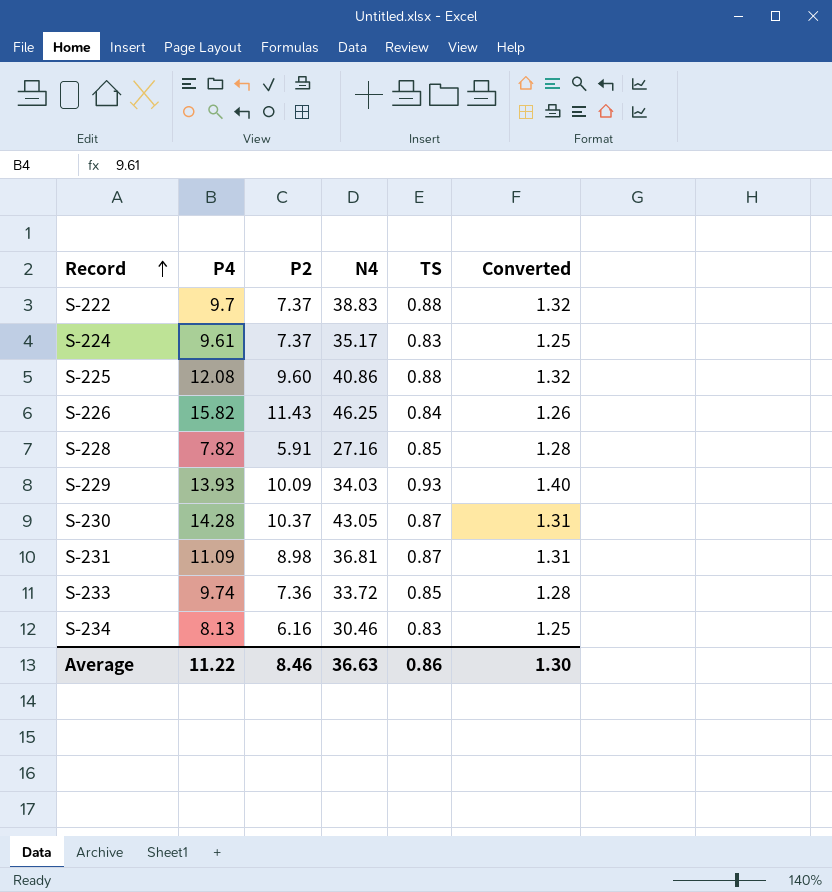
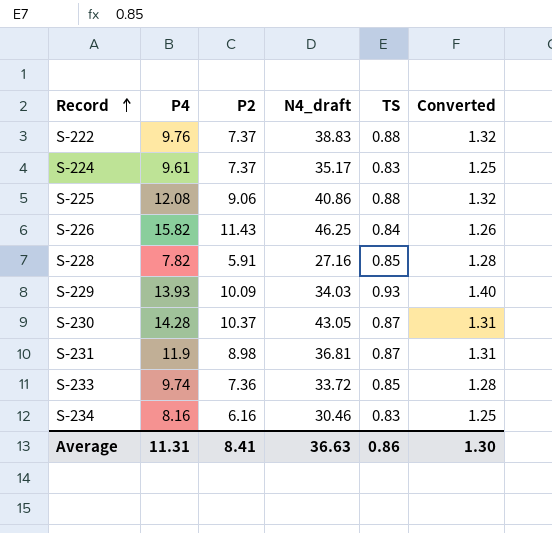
column name: N4 -> N4_draft
S-222 | P4: 9.7 -> 9.76
S-225 | P2: 9.60 -> 9.06
S-231 | P4: 11.09 -> 11.9
S-234 | P4: 8.13 -> 8.16
Average | P4: 11.22 -> 11.31
Average | P2: 8.46 -> 8.41

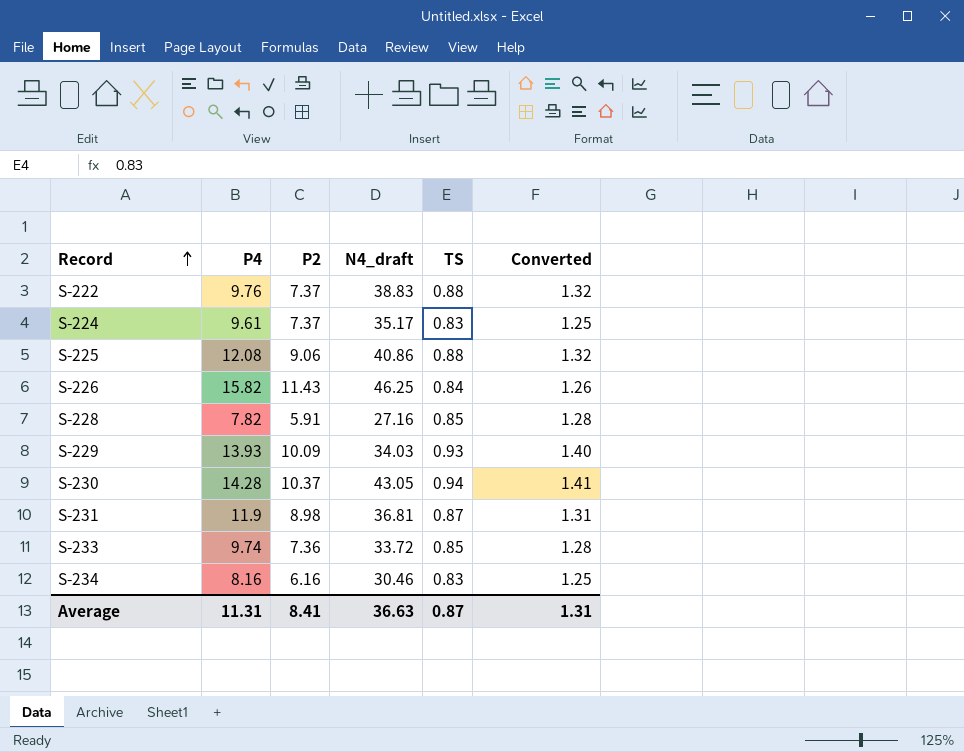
S-230 | TS: 0.87 -> 0.94
S-230 | Converted: 1.31 -> 1.41
Average | TS: 0.86 -> 0.87
Average | Converted: 1.30 -> 1.31

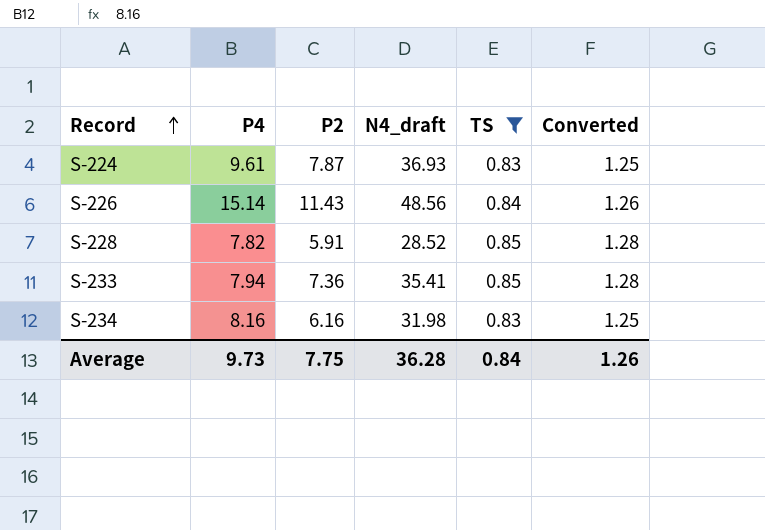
filter: none -> TS <= 0.85
S-224 | P2: 7.37 -> 7.87
S-224 | N4_draft: 35.17 -> 36.93
S-226 | P4: 15.82 -> 15.14
S-226 | N4_draft: 46.25 -> 48.56
S-228 | N4_draft: 27.16 -> 28.52
S-233 | P4: 9.74 -> 7.94
S-233 | N4_draft: 33.72 -> 35.41
S-234 | N4_draft: 30.46 -> 31.98
Average | P4: 11.31 -> 9.73
Average | P2: 8.41 -> 7.75
Average | N4_draft: 36.63 -> 36.28
Average | TS: 0.87 -> 0.84
Average | Converted: 1.31 -> 1.26

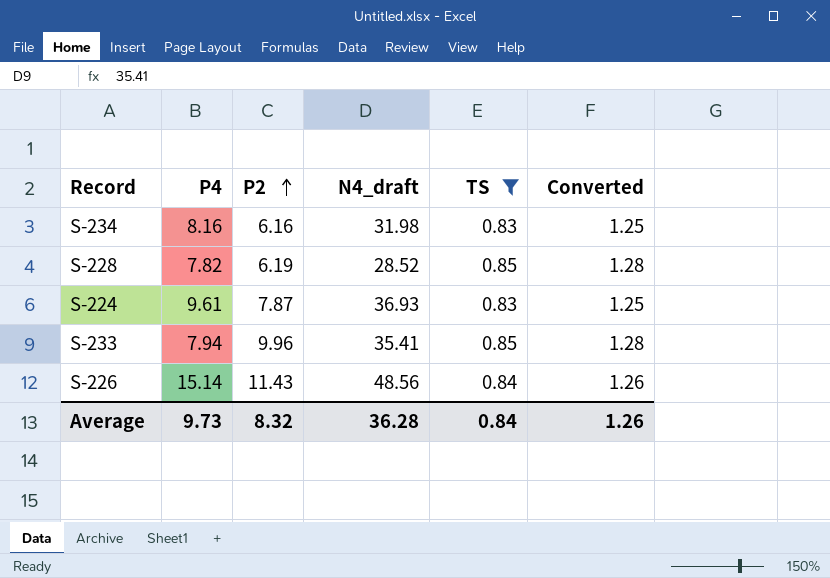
row order: Record ascending -> P2 ascending
S-228 | P2: 5.91 -> 6.19
S-233 | P2: 7.36 -> 9.96
Average | P2: 7.75 -> 8.32

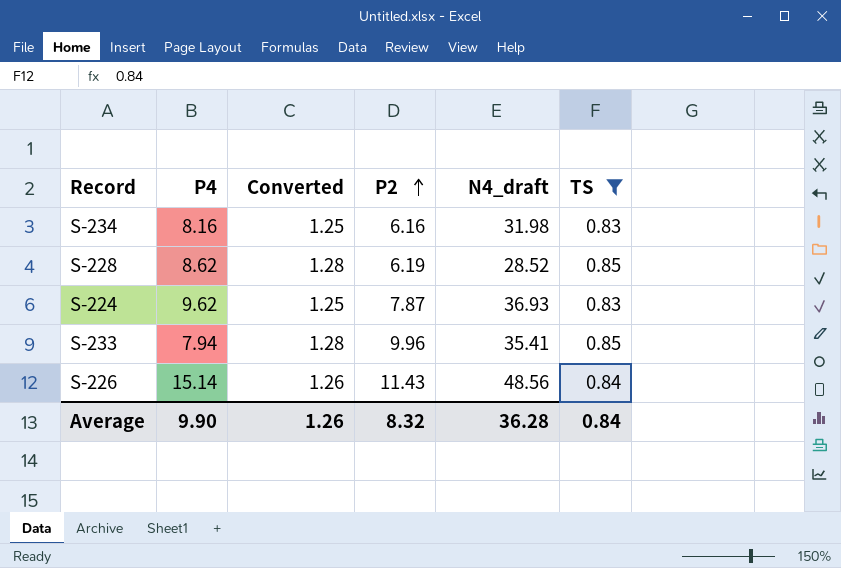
column Converted | position: 6 -> 3
S-228 | P4: 7.82 -> 8.62
S-224 | P4: 9.61 -> 9.62
Average | P4: 9.73 -> 9.90

